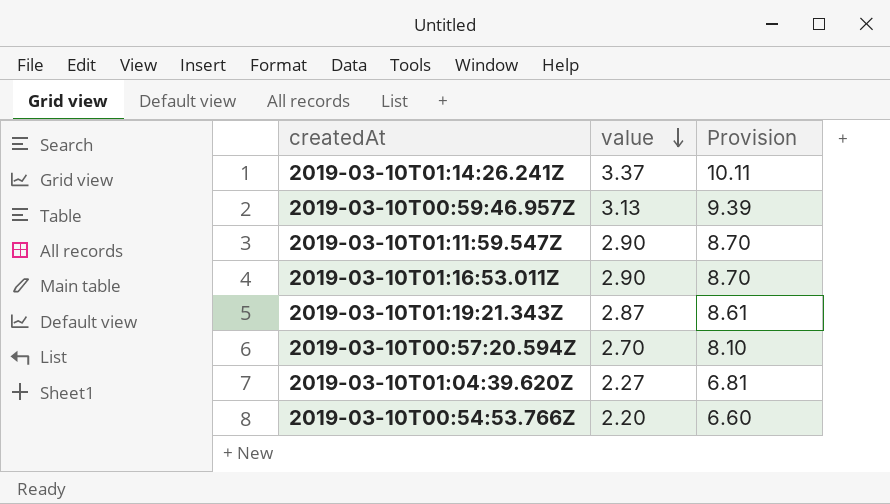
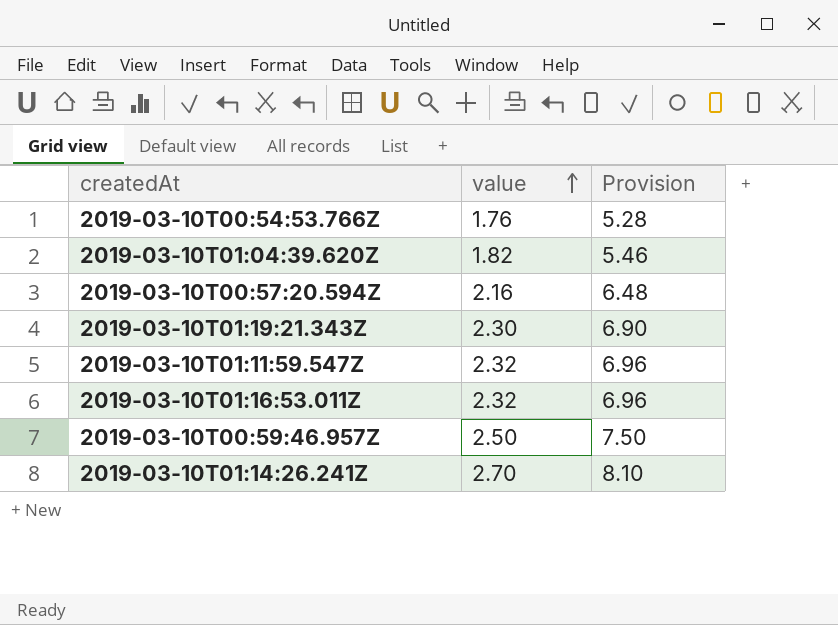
row order: value descending -> value ascending
2019-03-10T00:54:53.766Z | value: 2.20 -> 1.76
2019-03-10T00:54:53.766Z | Provision: 6.60 -> 5.28
2019-03-10T01:04:39.620Z | value: 2.27 -> 1.82
2019-03-10T01:04:39.620Z | Provision: 6.81 -> 5.46
2019-03-10T00:57:20.594Z | value: 2.70 -> 2.16
2019-03-10T00:57:20.594Z | Provision: 8.10 -> 6.48
2019-03-10T01:19:21.343Z | value: 2.87 -> 2.30
2019-03-10T01:19:21.343Z | Provision: 8.61 -> 6.90
2019-03-10T01:11:59.547Z | value: 2.90 -> 2.32
2019-03-10T01:11:59.547Z | Provision: 8.70 -> 6.96
2019-03-10T01:16:53.011Z | value: 2.90 -> 2.32
2019-03-10T01:16:53.011Z | Provision: 8.70 -> 6.96
2019-03-10T00:59:46.957Z | value: 3.13 -> 2.50
2019-03-10T00:59:46.957Z | Provision: 9.39 -> 7.50
2019-03-10T01:14:26.241Z | value: 3.37 -> 2.70
2019-03-10T01:14:26.241Z | Provision: 10.11 -> 8.10

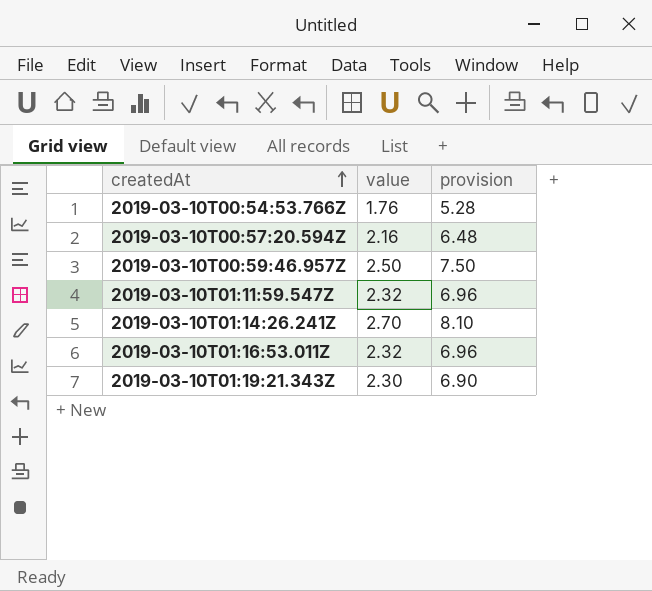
row order: value ascending -> createdAt ascending
column name: Provision -> provision
row 2019-03-10T01:04:39.620Z: 1.82 | 5.46 -> none

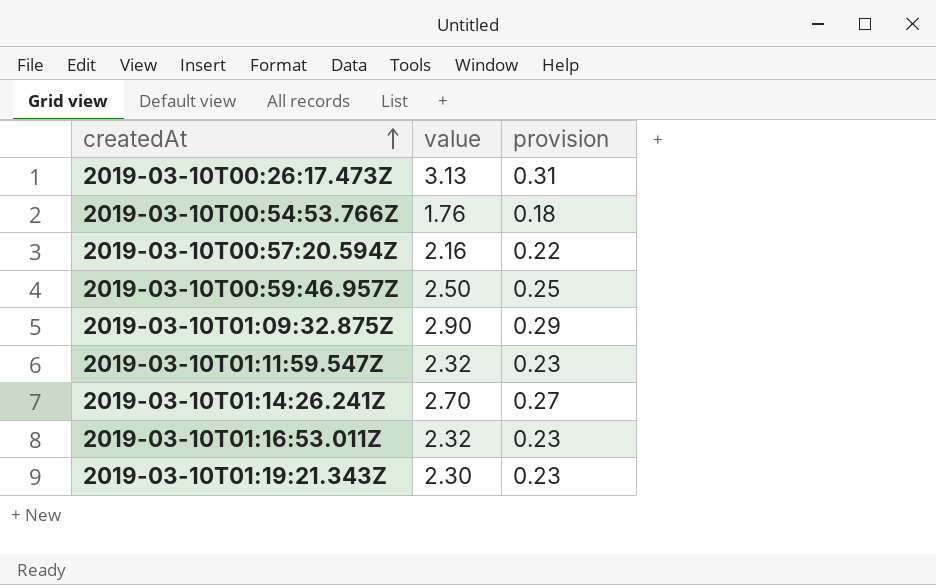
column provision | formula: [value] * 3 -> [value] * 0.1
row 2019-03-10T00:26:17.473Z: none -> 3.13 | 0.31
row 2019-03-10T01:09:32.875Z: none -> 2.90 | 0.29

